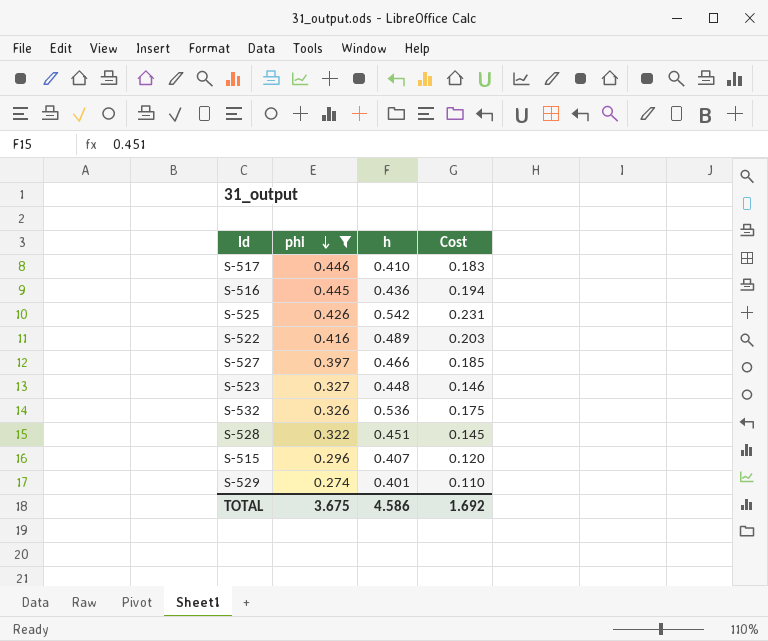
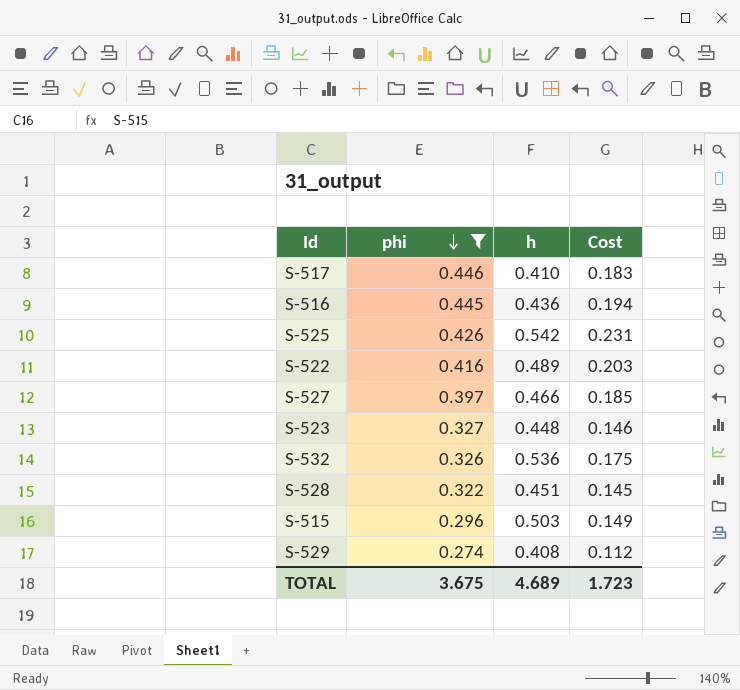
S-515 | h: 0.407 -> 0.503
S-515 | Cost: 0.120 -> 0.149
S-529 | h: 0.401 -> 0.408
S-529 | Cost: 0.110 -> 0.112
TOTAL | h: 4.586 -> 4.689
TOTAL | Cost: 1.692 -> 1.723

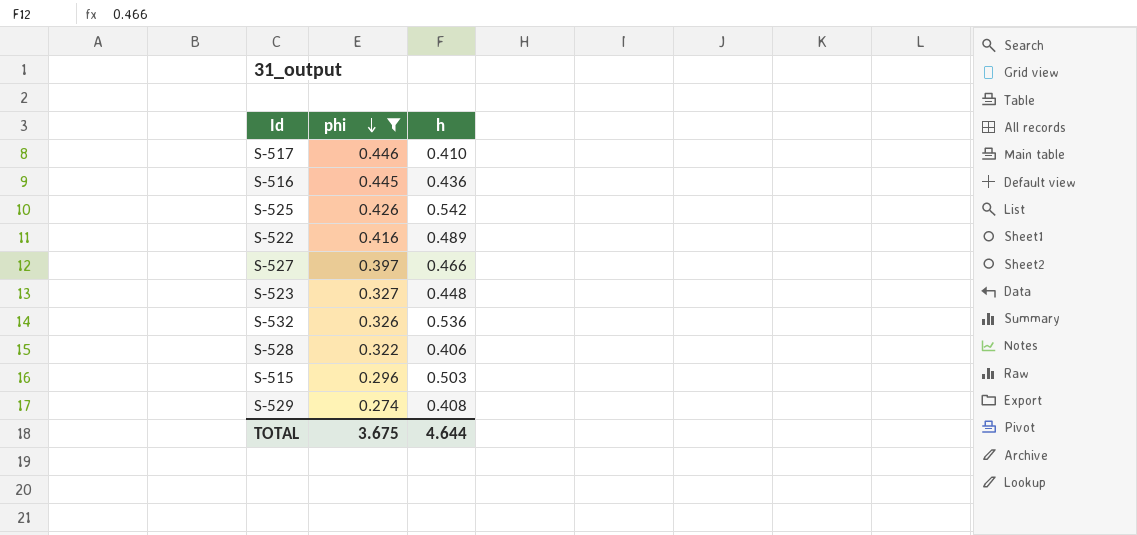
column Cost | formula: [phi] * [h] -> none
S-528 | h: 0.451 -> 0.406
TOTAL | h: 4.689 -> 4.644

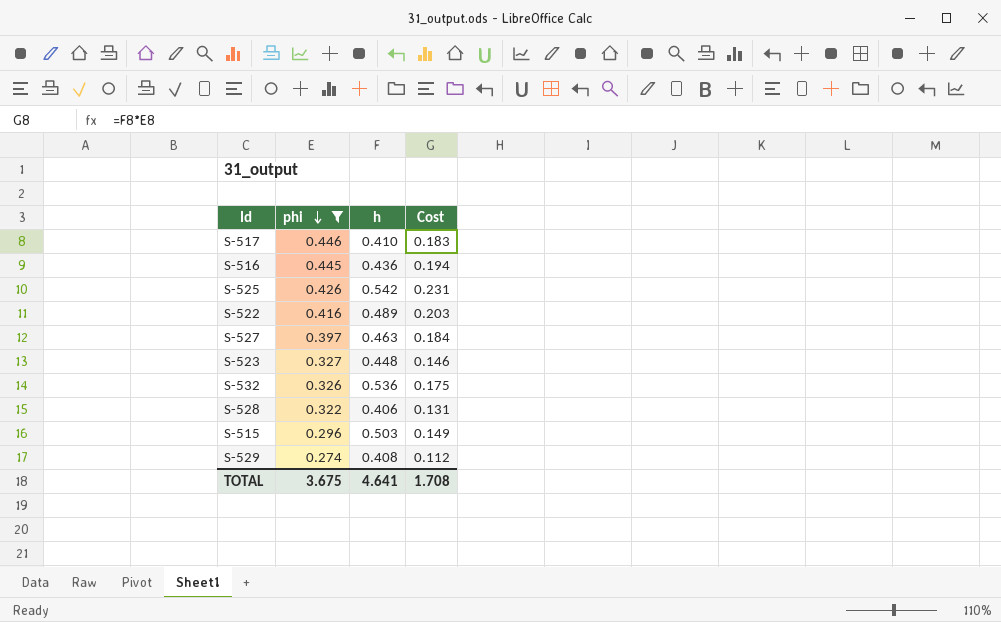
column Cost | formula: none -> [phi] * [h]
S-527 | h: 0.466 -> 0.463
TOTAL | h: 4.644 -> 4.641

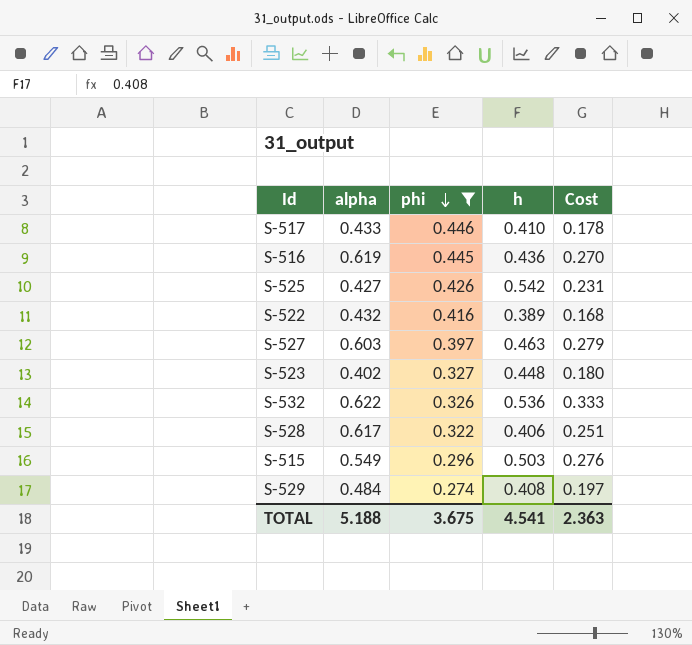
column alpha | position: none -> 2
column Cost | formula: [phi] * [h] -> [alpha] * [h]
S-522 | h: 0.489 -> 0.389
TOTAL | h: 4.641 -> 4.541
TOTAL | Cost: 1.708 -> 2.363

